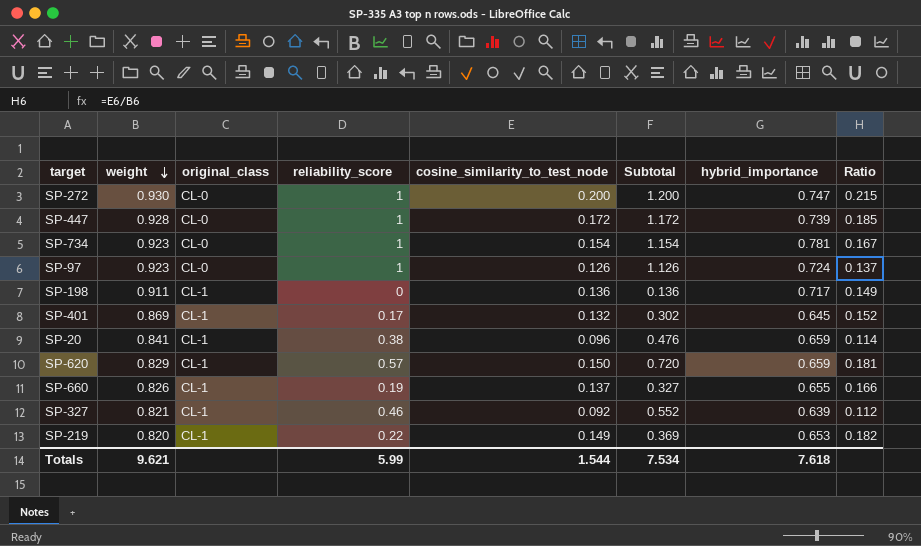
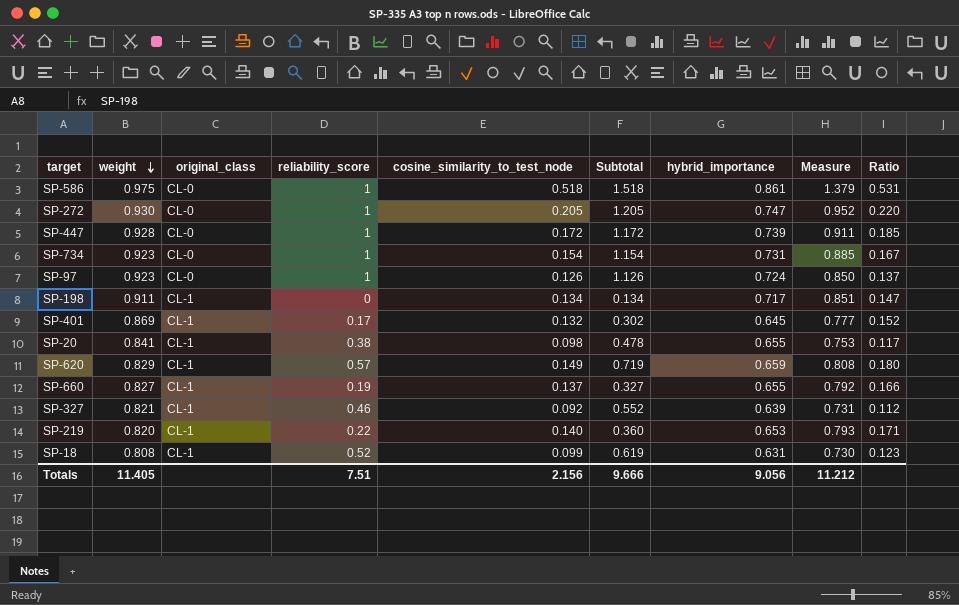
column Measure | formula: none -> [cosine_similarity_to_test_node] + [hybrid_importance]
row SP-586: none -> 0.975 | CL-0 | 1 | 0.518 | 1.518 | 0.861 | 1.379 | 0.531
SP-272 | cosine_similarity_to_test_node: 0.200 -> 0.205
SP-272 | Subtotal: 1.200 -> 1.205
SP-272 | Ratio: 0.215 -> 0.220
SP-734 | hybrid_importance: 0.781 -> 0.731
SP-198 | cosine_similarity_to_test_node: 0.136 -> 0.134
SP-198 | Subtotal: 0.136 -> 0.134
SP-198 | Ratio: 0.149 -> 0.147
SP-20 | cosine_similarity_to_test_node: 0.096 -> 0.098
SP-20 | Subtotal: 0.476 -> 0.478
SP-20 | hybrid_importance: 0.659 -> 0.655
SP-20 | Ratio: 0.114 -> 0.117
SP-620 | cosine_similarity_to_test_node: 0.150 -> 0.149
SP-620 | Subtotal: 0.720 -> 0.719
SP-620 | Ratio: 0.181 -> 0.180
SP-660 | weight: 0.826 -> 0.827
SP-219 | cosine_similarity_to_test_node: 0.149 -> 0.140
SP-219 | Subtotal: 0.369 -> 0.360
SP-219 | Ratio: 0.182 -> 0.171
row SP-18: none -> 0.808 | CL-1 | 0.52 | 0.099 | 0.619 | 0.631 | 0.730 | 0.123
Totals | weight: 9.621 -> 11.405
Totals | reliability_score: 5.99 -> 7.51
Totals | cosine_similarity_to_test_node: 1.544 -> 2.156
Totals | Subtotal: 7.534 -> 9.666
Totals | hybrid_importance: 7.618 -> 9.056

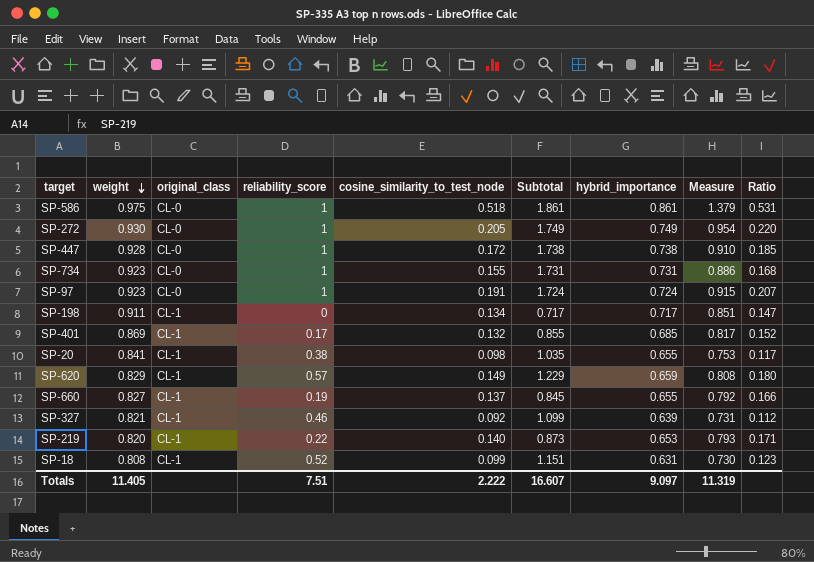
column Subtotal | formula: [reliability_score] + [cosine_similarity_to_test_node] -> [reliability_score] + [hybrid_importance]
SP-272 | hybrid_importance: 0.747 -> 0.749
SP-272 | Measure: 0.952 -> 0.954
SP-447 | hybrid_importance: 0.739 -> 0.738
SP-447 | Measure: 0.911 -> 0.910
SP-734 | cosine_similarity_to_test_node: 0.154 -> 0.155
SP-734 | Measure: 0.885 -> 0.886
SP-734 | Ratio: 0.167 -> 0.168
SP-97 | cosine_similarity_to_test_node: 0.126 -> 0.191
SP-97 | Measure: 0.850 -> 0.915
SP-97 | Ratio: 0.137 -> 0.207
SP-401 | hybrid_importance: 0.645 -> 0.685
SP-401 | Measure: 0.777 -> 0.817
Totals | cosine_similarity_to_test_node: 2.156 -> 2.222
Totals | Subtotal: 9.666 -> 16.607
Totals | hybrid_importance: 9.056 -> 9.097
Totals | Measure: 11.212 -> 11.319

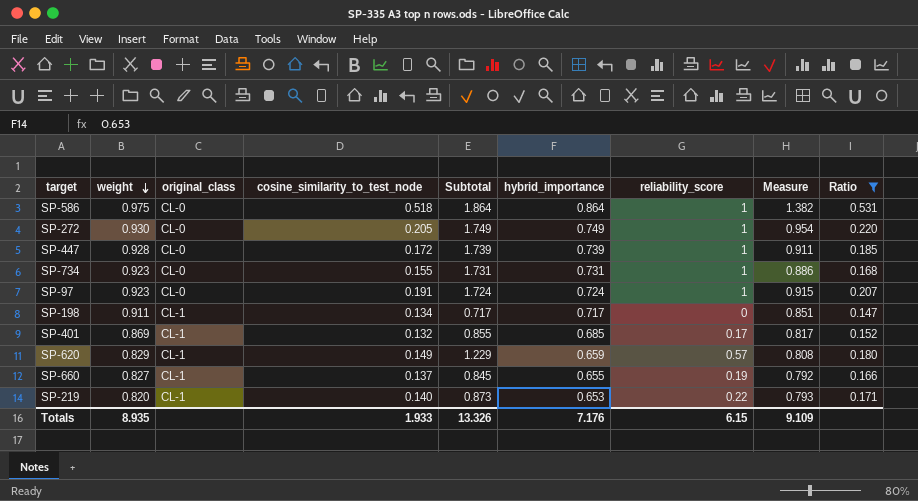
filter: none -> Ratio >= 0.147
column reliability_score | position: 4 -> 7
SP-586 | Subtotal: 1.861 -> 1.864
SP-586 | hybrid_importance: 0.861 -> 0.864
SP-586 | Measure: 1.379 -> 1.382
SP-447 | Subtotal: 1.738 -> 1.739
SP-447 | hybrid_importance: 0.738 -> 0.739
SP-447 | Measure: 0.910 -> 0.911
Totals | weight: 11.405 -> 8.935
Totals | cosine_similarity_to_test_node: 2.222 -> 1.933
Totals | Subtotal: 16.607 -> 13.326
Totals | hybrid_importance: 9.097 -> 7.176
Totals | reliability_score: 7.51 -> 6.15
Totals | Measure: 11.319 -> 9.109

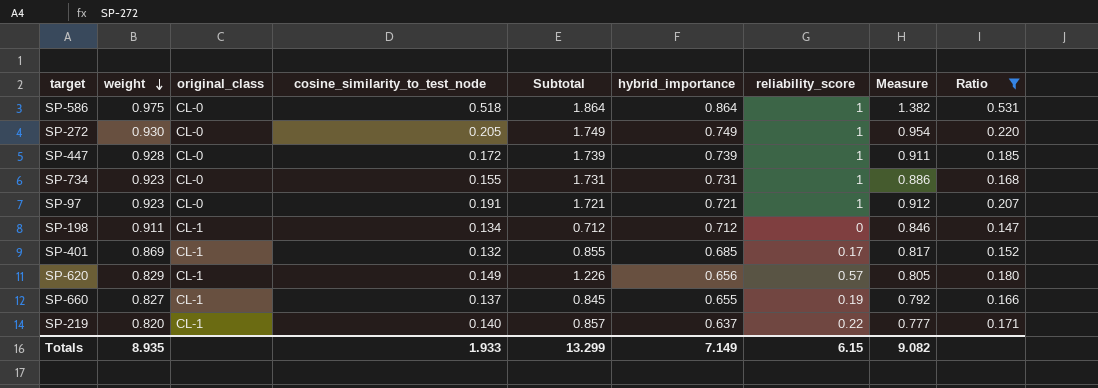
SP-97 | Subtotal: 1.724 -> 1.721
SP-97 | hybrid_importance: 0.724 -> 0.721
SP-97 | Measure: 0.915 -> 0.912
SP-198 | Subtotal: 0.717 -> 0.712
SP-198 | hybrid_importance: 0.717 -> 0.712
SP-198 | Measure: 0.851 -> 0.846
SP-620 | Subtotal: 1.229 -> 1.226
SP-620 | hybrid_importance: 0.659 -> 0.656
SP-620 | Measure: 0.808 -> 0.805
SP-219 | Subtotal: 0.873 -> 0.857
SP-219 | hybrid_importance: 0.653 -> 0.637
SP-219 | Measure: 0.793 -> 0.777
Totals | Subtotal: 13.326 -> 13.299
Totals | hybrid_importance: 7.176 -> 7.149
Totals | Measure: 9.109 -> 9.082

